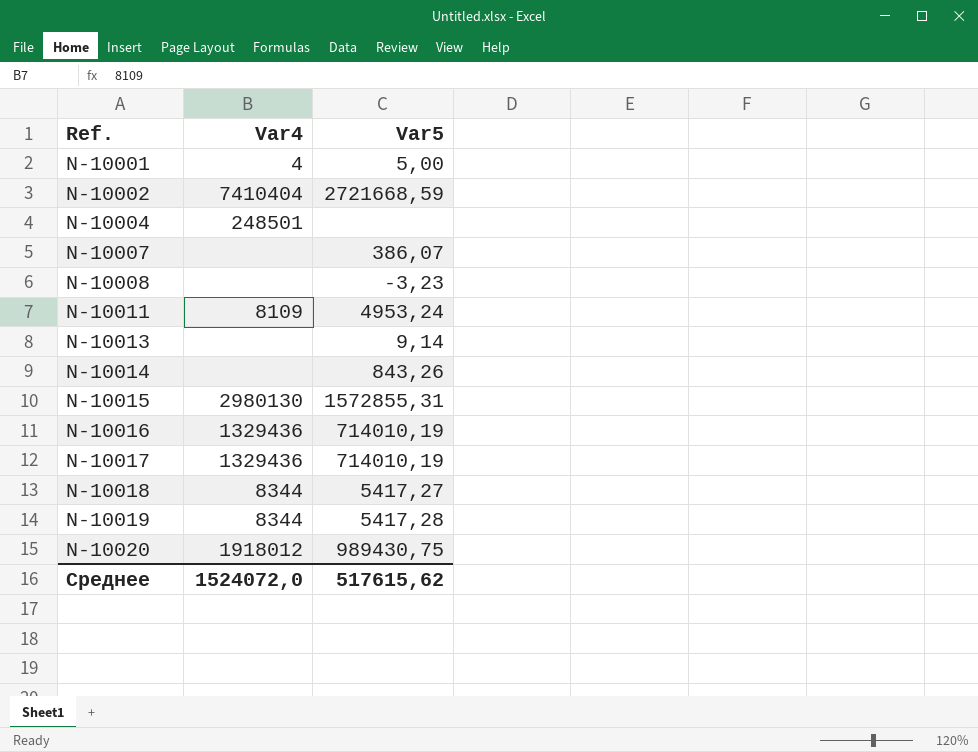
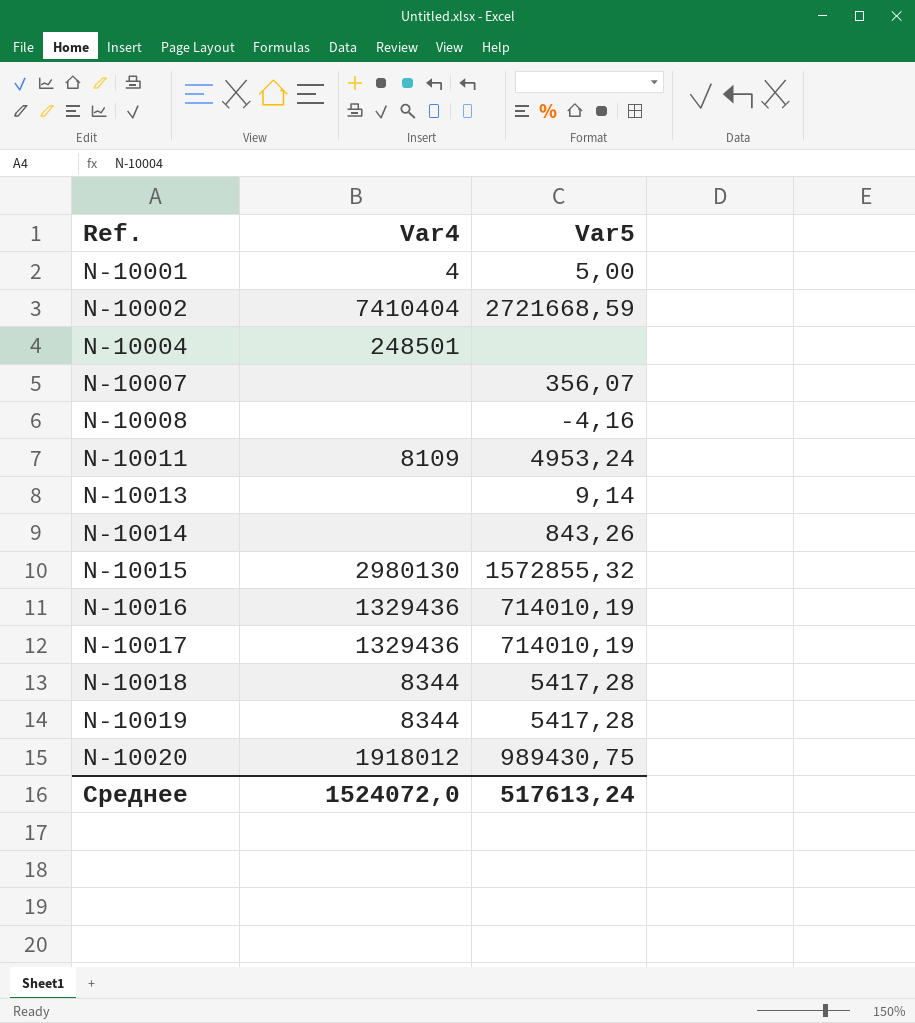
N-10007 | Var5: 386,07 -> 356,07
N-10008 | Var5: -3,23 -> -4,16
N-10015 | Var5: 1572855,31 -> 1572855,32
N-10018 | Var5: 5417,27 -> 5417,28
Среднее | Var5: 517615,62 -> 517613,24

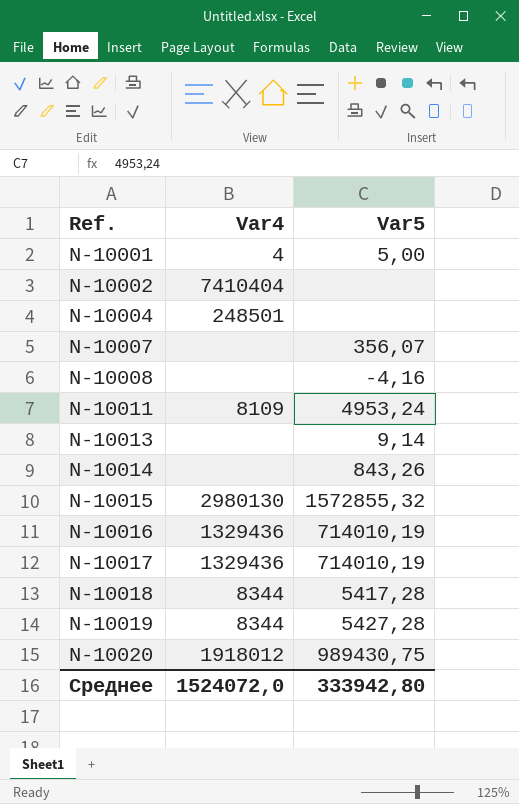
N-10002 | Var5: 2721668,59 -> none
N-10019 | Var5: 5417,28 -> 5427,28
Среднее | Var5: 517613,24 -> 333942,80

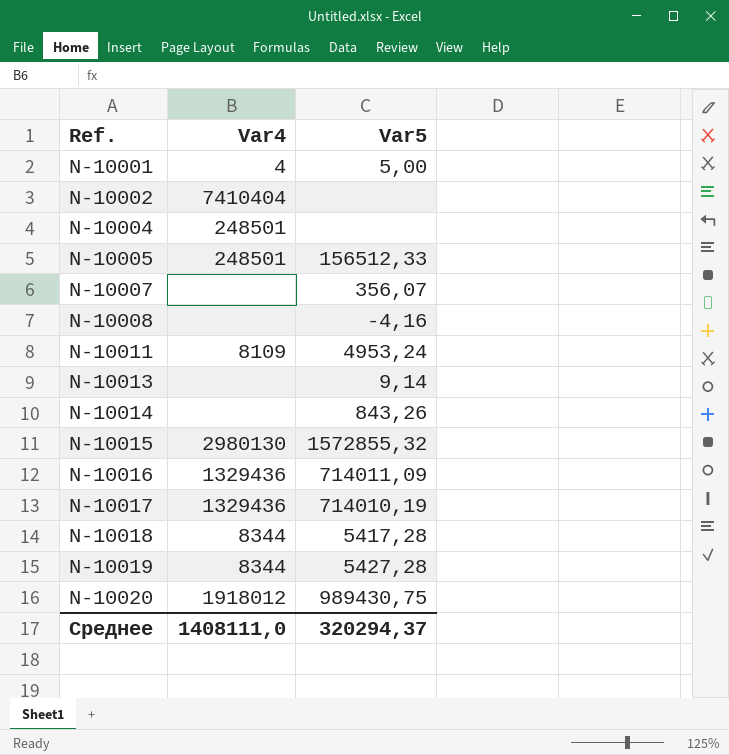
row N-10005: none -> 248501 | 156512,33
N-10016 | Var5: 714010,19 -> 714011,09
Среднее | Var4: 1524072,0 -> 1408111,0
Среднее | Var5: 333942,80 -> 320294,37

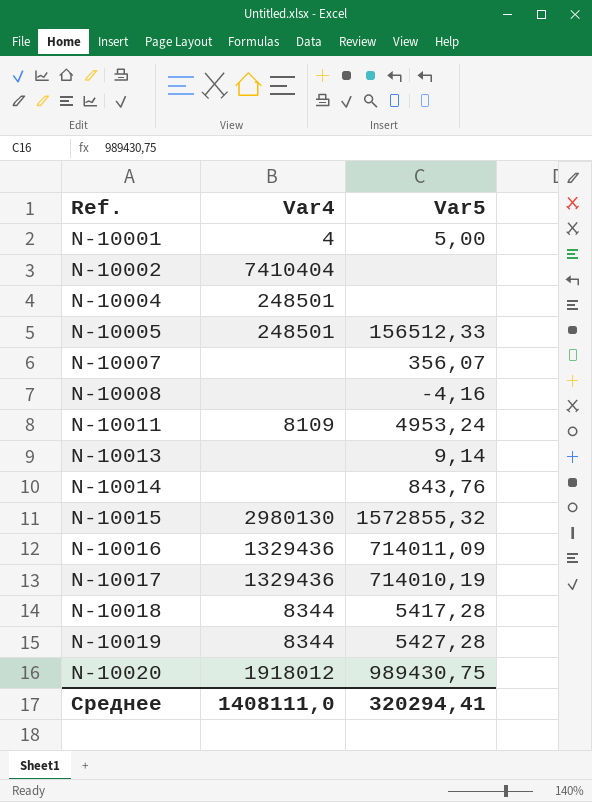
N-10014 | Var5: 843,26 -> 843,76
Среднее | Var5: 320294,37 -> 320294,41

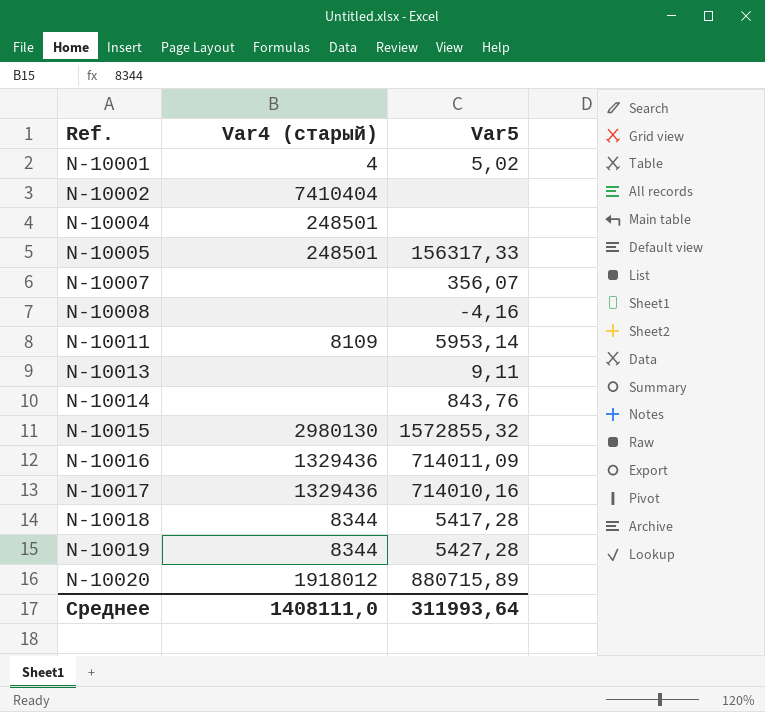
column name: Var4 -> Var4 (старый)
N-10001 | Var5: 5,00 -> 5,02
N-10005 | Var5: 156512,33 -> 156317,33
N-10011 | Var5: 4953,24 -> 5953,14
N-10013 | Var5: 9,14 -> 9,11
N-10017 | Var5: 714010,19 -> 714010,16
N-10020 | Var5: 989430,75 -> 880715,89
Среднее | Var5: 320294,41 -> 311993,64

